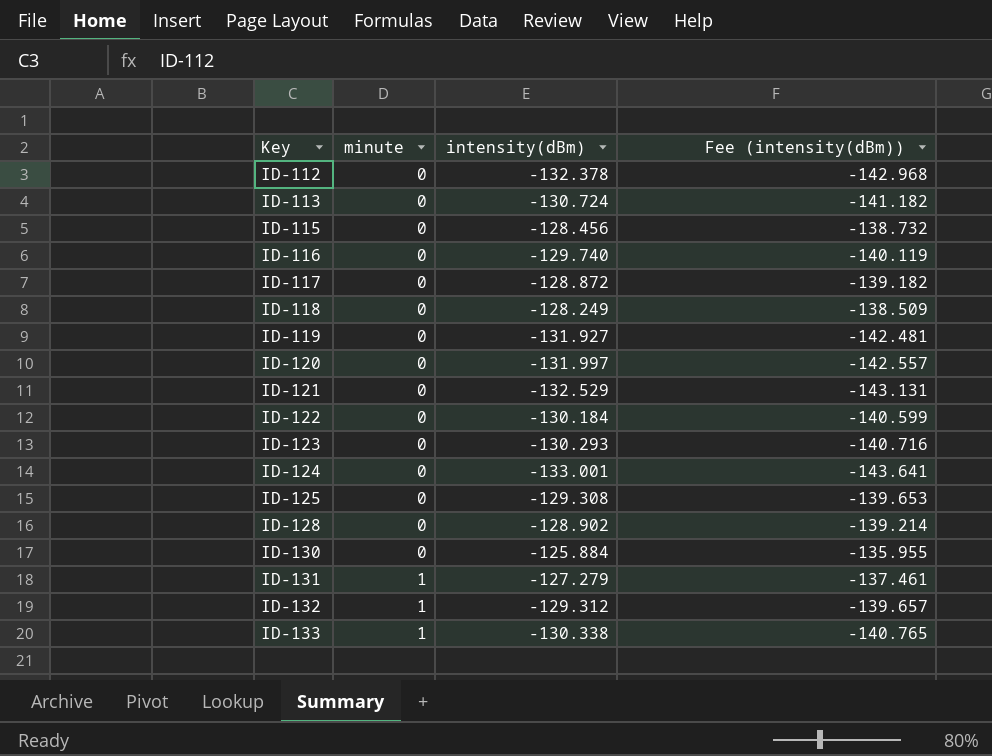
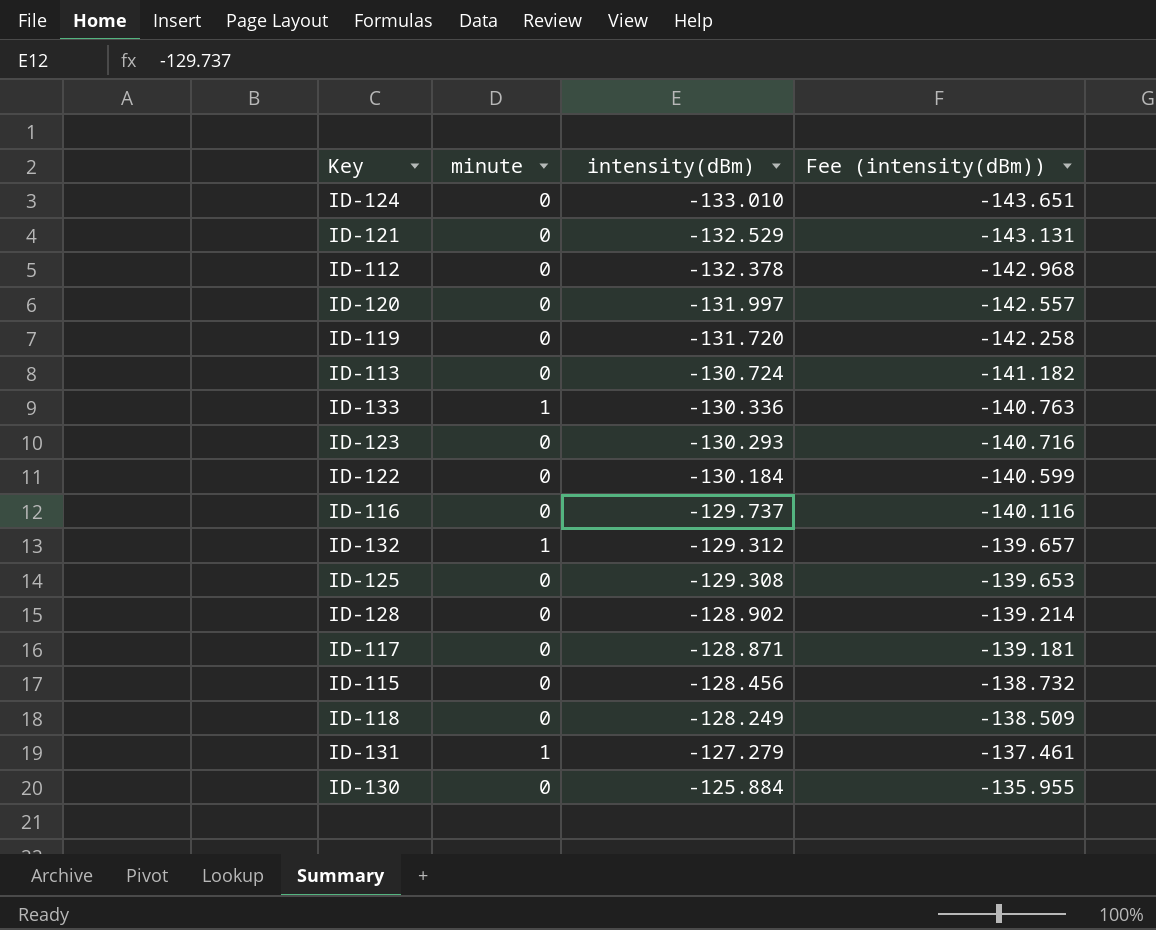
row order: Key ascending -> intensity(dBm) ascending
ID-124 | intensity(dBm): -133.001 -> -133.010
ID-124 | Fee (intensity(dBm)): -143.641 -> -143.651
ID-119 | intensity(dBm): -131.927 -> -131.720
ID-119 | Fee (intensity(dBm)): -142.481 -> -142.258
ID-133 | intensity(dBm): -130.338 -> -130.336
ID-133 | Fee (intensity(dBm)): -140.765 -> -140.763
ID-116 | intensity(dBm): -129.740 -> -129.737
ID-116 | Fee (intensity(dBm)): -140.119 -> -140.116
ID-117 | intensity(dBm): -128.872 -> -128.871
ID-117 | Fee (intensity(dBm)): -139.182 -> -139.181

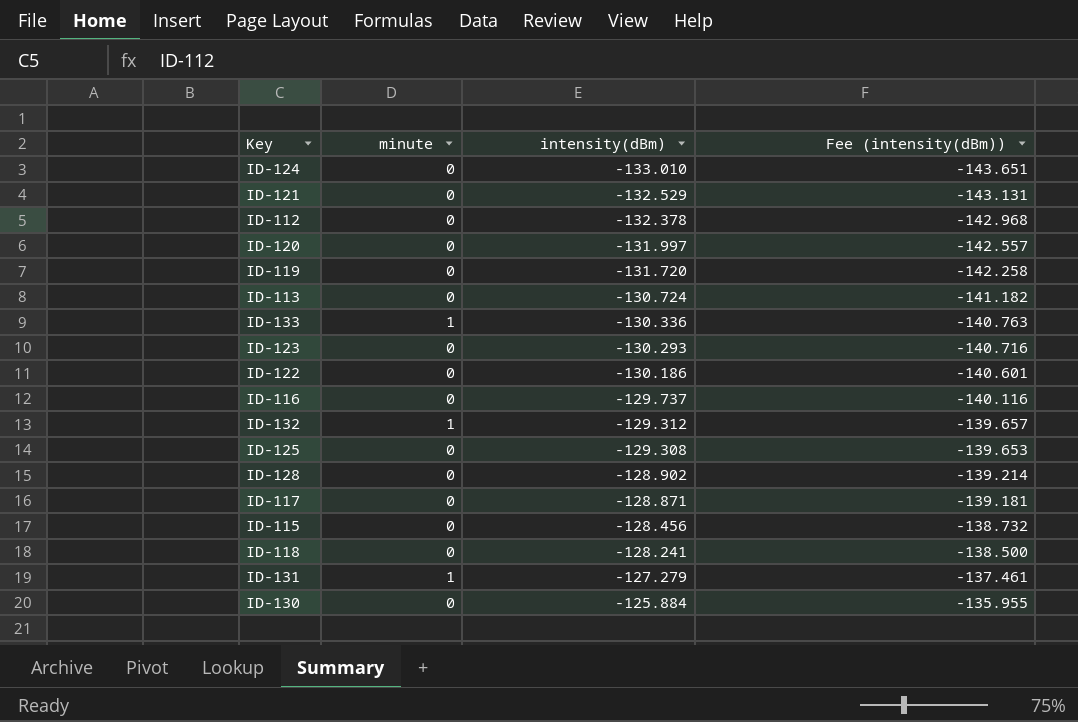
ID-122 | intensity(dBm): -130.184 -> -130.186
ID-122 | Fee (intensity(dBm)): -140.599 -> -140.601
ID-118 | intensity(dBm): -128.249 -> -128.241
ID-118 | Fee (intensity(dBm)): -138.509 -> -138.500

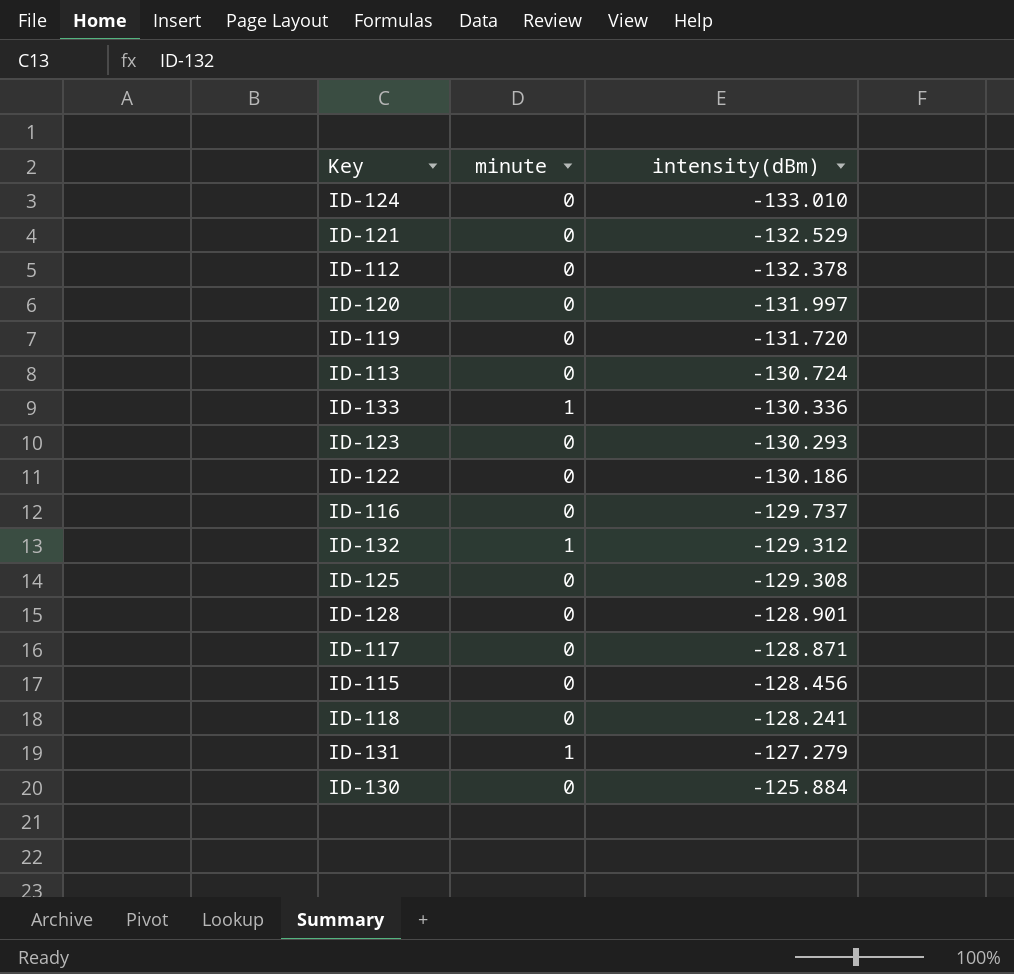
column Fee (intensity(dBm)) | formula: [intensity(dBm)] * 1.08 -> none
ID-128 | intensity(dBm): -128.902 -> -128.901

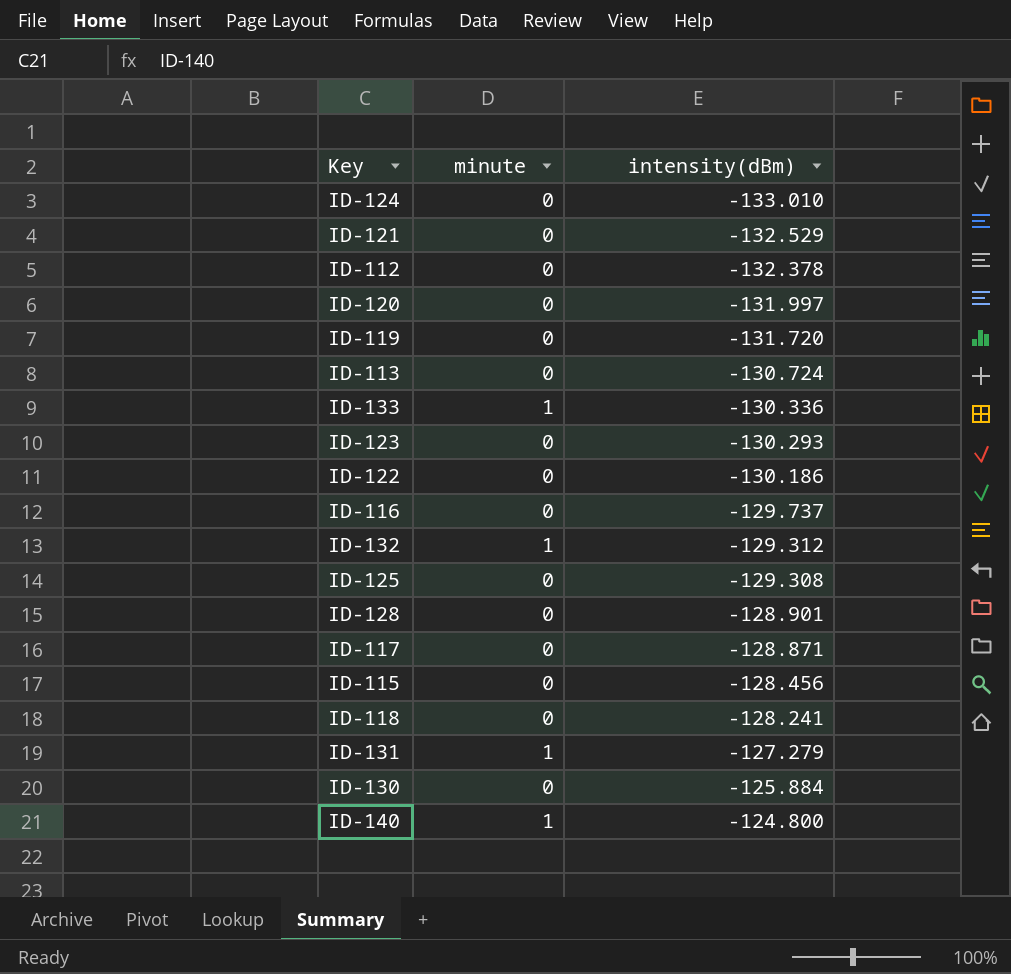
row ID-140: none -> 1 | -124.800

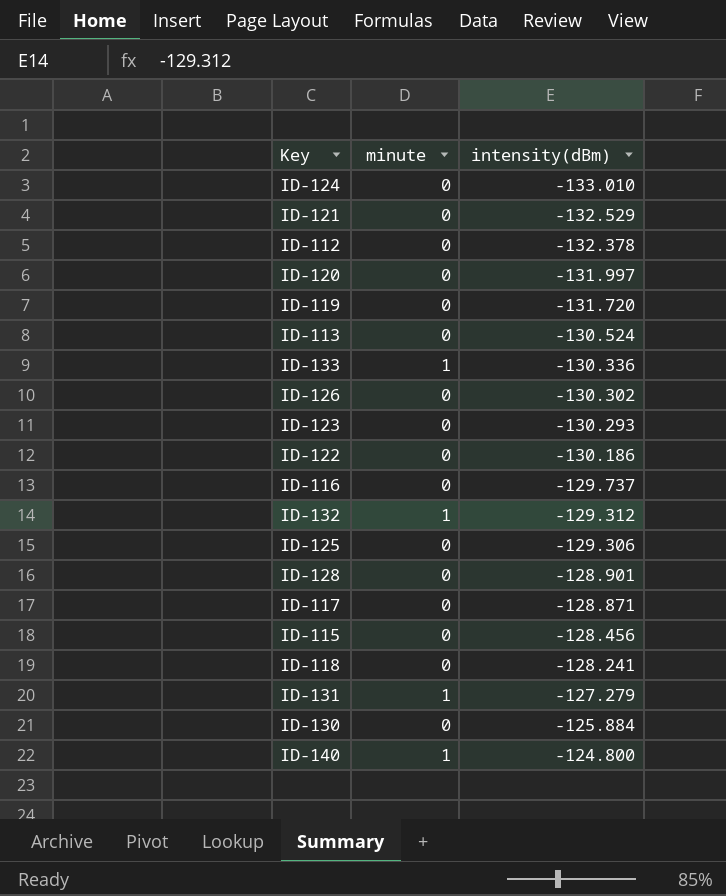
ID-113 | intensity(dBm): -130.724 -> -130.524
row ID-126: none -> 0 | -130.302
ID-125 | intensity(dBm): -129.308 -> -129.306

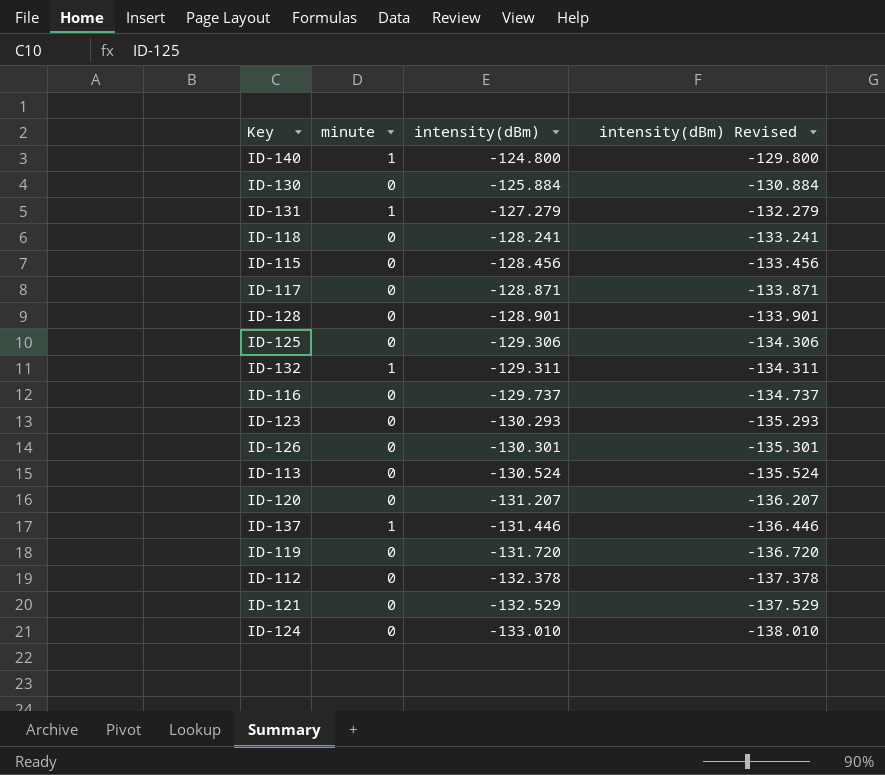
row order: intensity(dBm) ascending -> intensity(dBm) descending
column intensity(dBm) Revised | formula: none -> [intensity(dBm)] - 5
row ID-133: 1 | -130.336 -> none
row ID-122: 0 | -130.186 -> none
ID-132 | intensity(dBm): -129.312 -> -129.311
ID-126 | intensity(dBm): -130.302 -> -130.301
ID-120 | intensity(dBm): -131.997 -> -131.207
row ID-137: none -> 1 | -131.446 | -136.446

